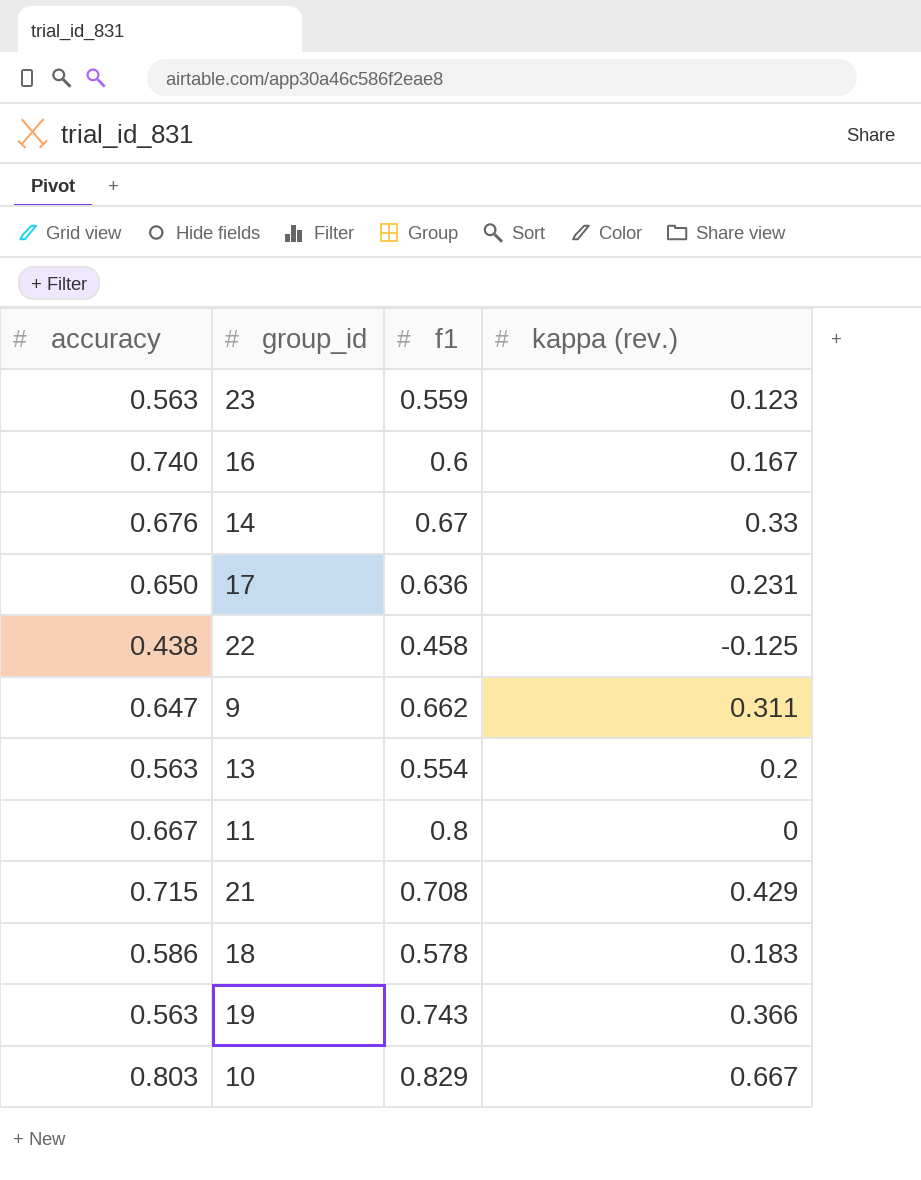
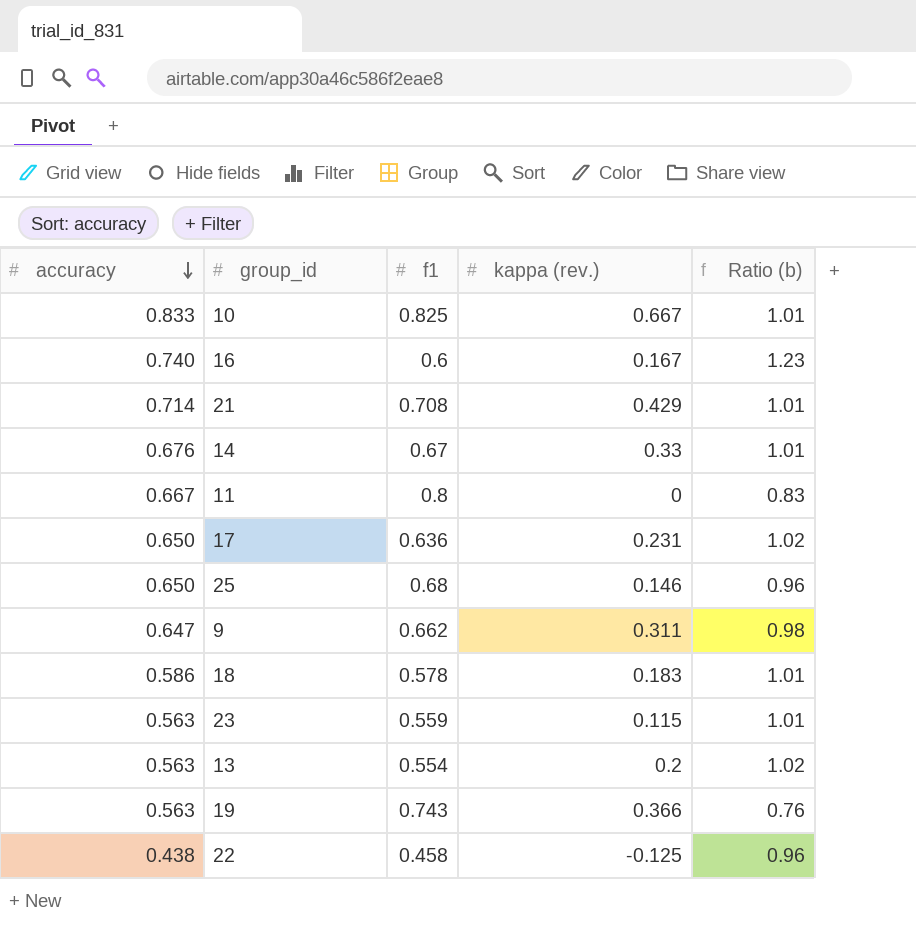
row order: none -> accuracy descending
column Ratio (b) | formula: none -> [accuracy] / [f1]
10 | accuracy: 0.803 -> 0.833
10 | f1: 0.829 -> 0.825
21 | accuracy: 0.715 -> 0.714
row 25: none -> 0.650 | 0.68 | 0.146 | 0.96
23 | kappa (rev.): 0.123 -> 0.115

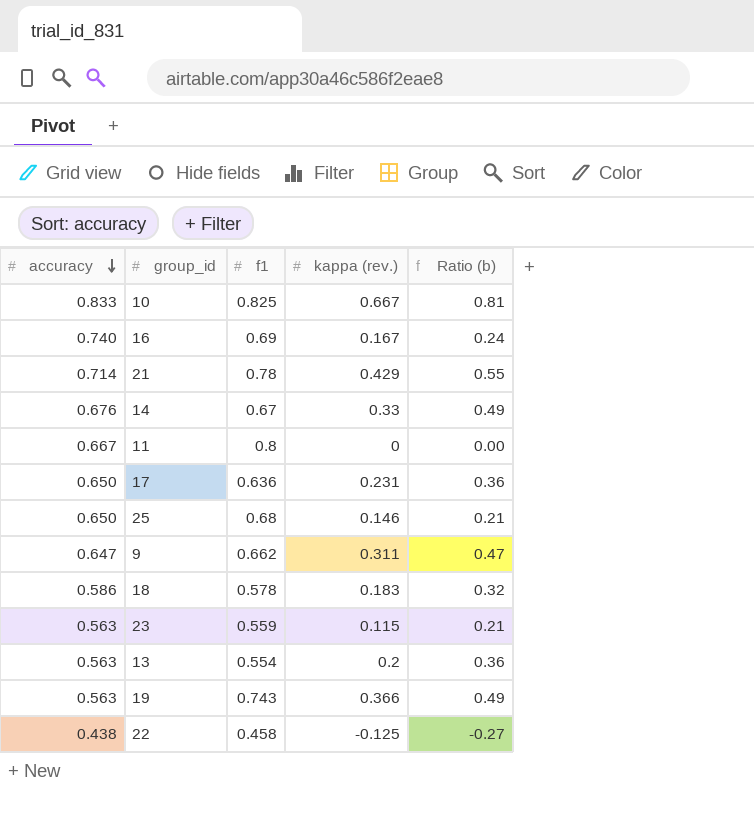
column Ratio (b) | formula: [accuracy] / [f1] -> [kappa (rev.)] / [f1]
16 | f1: 0.6 -> 0.69
21 | f1: 0.708 -> 0.78

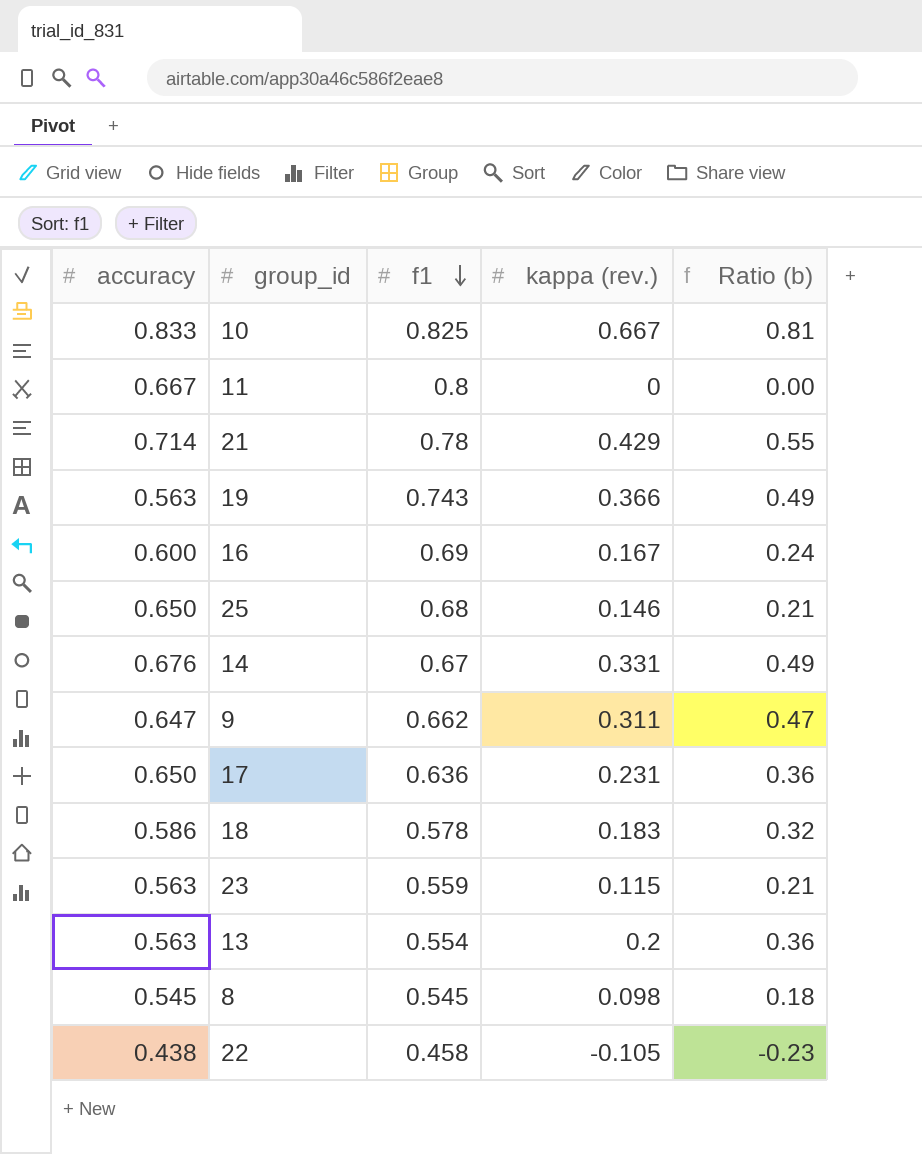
row order: accuracy descending -> f1 descending
16 | accuracy: 0.740 -> 0.600
14 | kappa (rev.): 0.33 -> 0.331
row 8: none -> 0.545 | 0.545 | 0.098 | 0.18
22 | kappa (rev.): -0.125 -> -0.105
22 | Ratio (b): -0.27 -> -0.23

